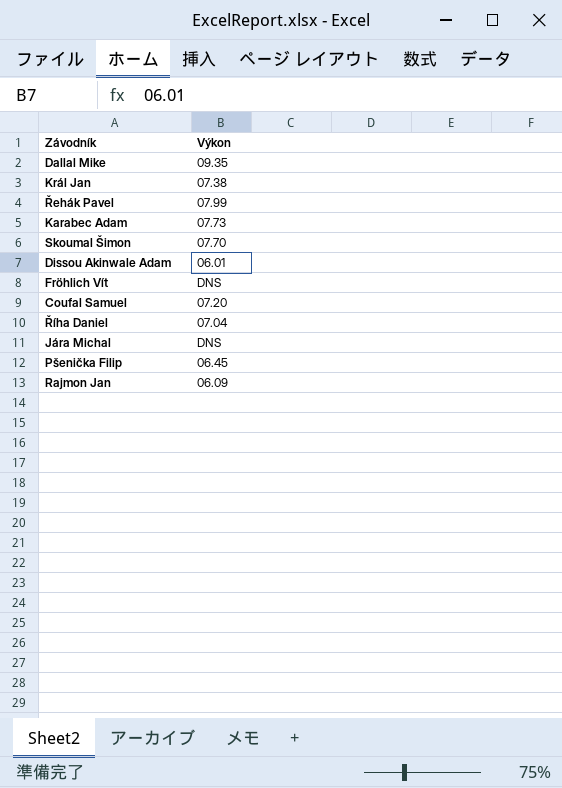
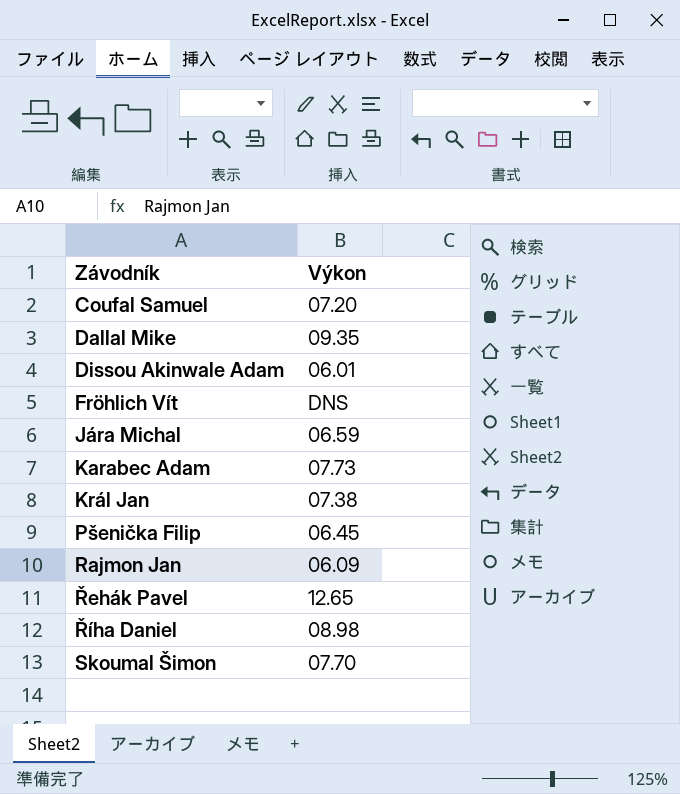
row order: none -> Závodník ascending
Jára Michal | Výkon: DNS -> 06.59
Řehák Pavel | Výkon: 07.99 -> 12.65
Říha Daniel | Výkon: 07.04 -> 08.98

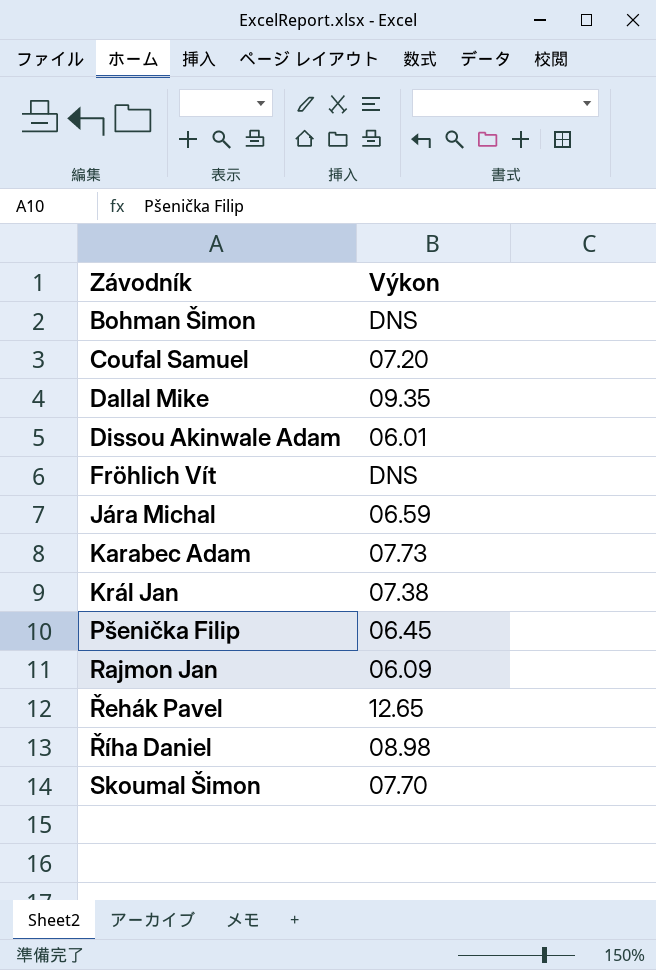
row Bohman Šimon: none -> DNS

